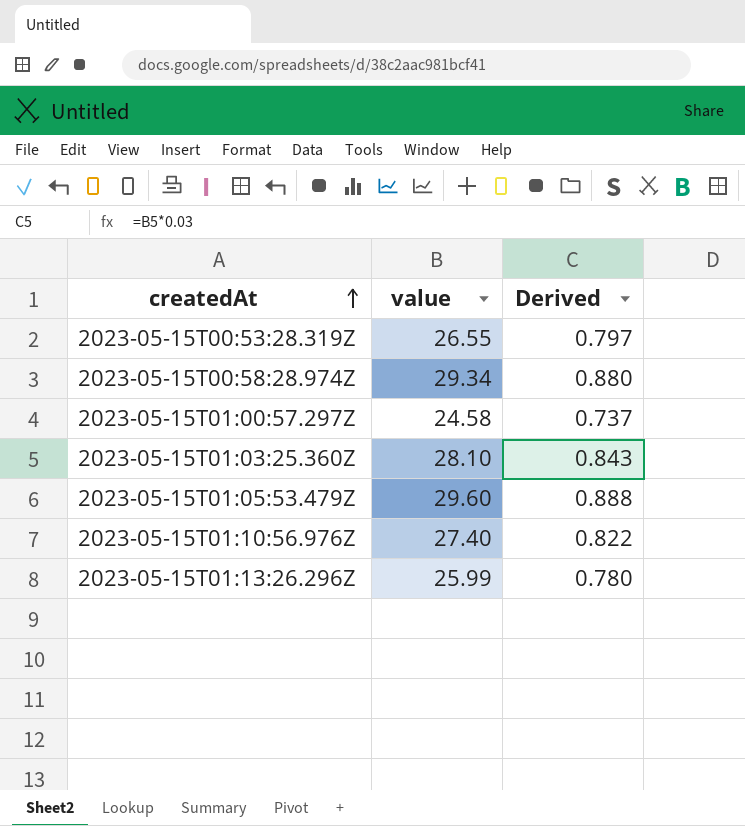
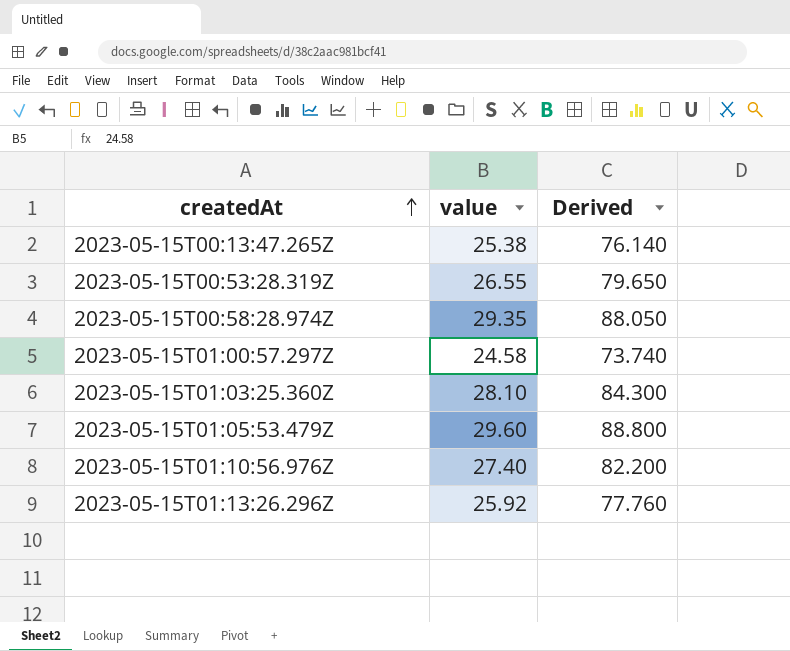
column Derived | formula: [value] * 0.03 -> [value] * 3
row 2023-05-15T00:13:47.265Z: none -> 25.38 | 76.140
2023-05-15T00:58:28.974Z | value: 29.34 -> 29.35
2023-05-15T01:13:26.296Z | value: 25.99 -> 25.92

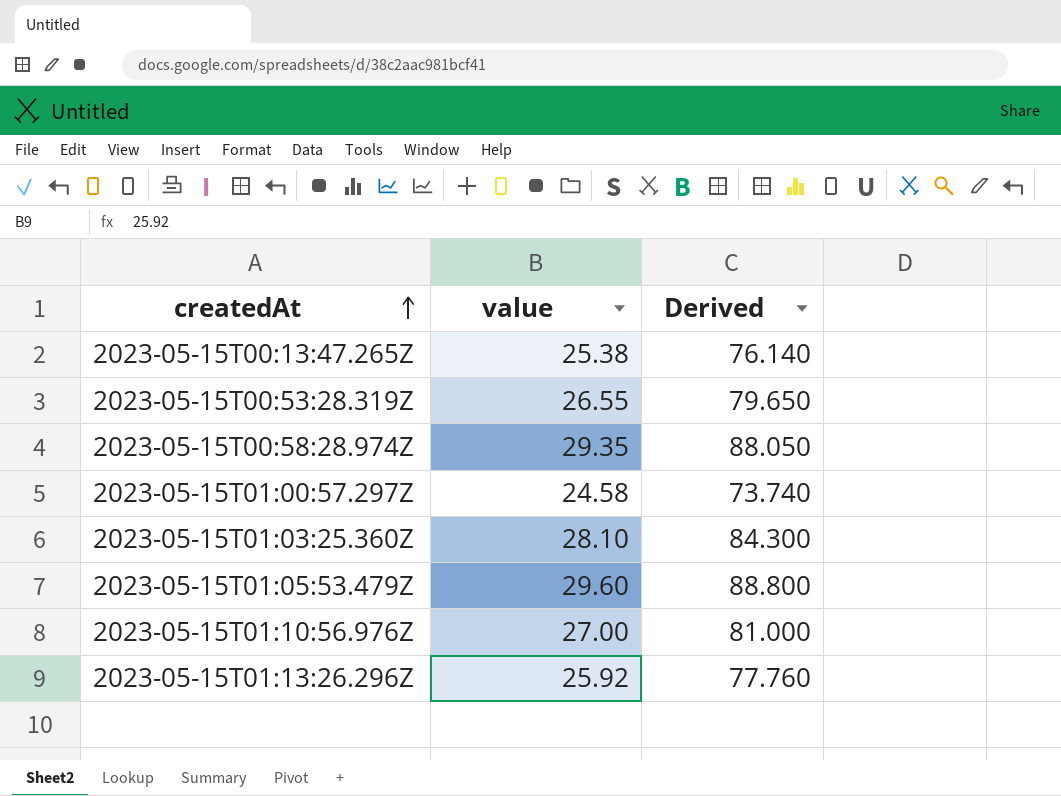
2023-05-15T01:10:56.976Z | value: 27.40 -> 27.00
2023-05-15T01:10:56.976Z | Derived: 82.200 -> 81.000

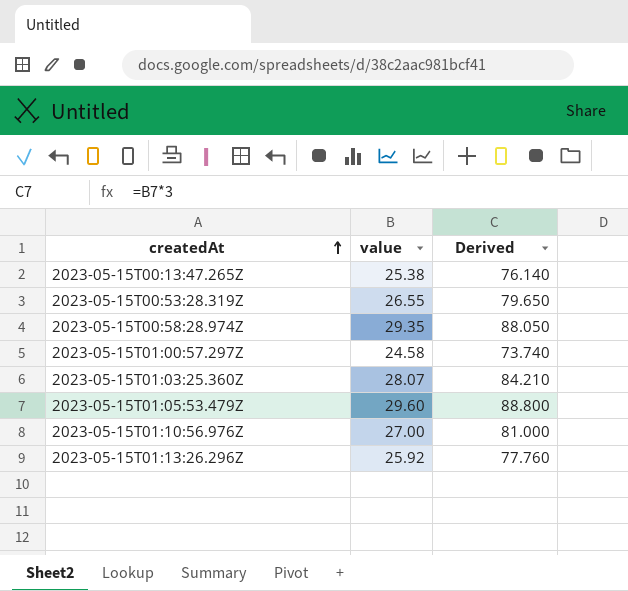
2023-05-15T01:03:25.360Z | value: 28.10 -> 28.07
2023-05-15T01:03:25.360Z | Derived: 84.300 -> 84.210

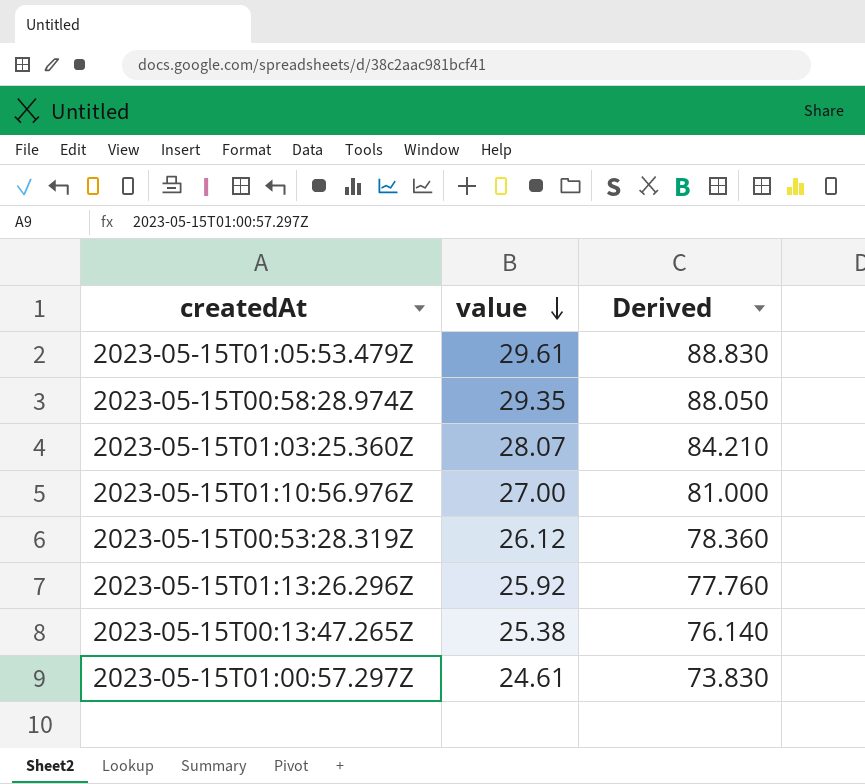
row order: createdAt ascending -> value descending
2023-05-15T01:05:53.479Z | value: 29.60 -> 29.61
2023-05-15T01:05:53.479Z | Derived: 88.800 -> 88.830
2023-05-15T00:53:28.319Z | value: 26.55 -> 26.12
2023-05-15T00:53:28.319Z | Derived: 79.650 -> 78.360
2023-05-15T01:00:57.297Z | value: 24.58 -> 24.61
2023-05-15T01:00:57.297Z | Derived: 73.740 -> 73.830

